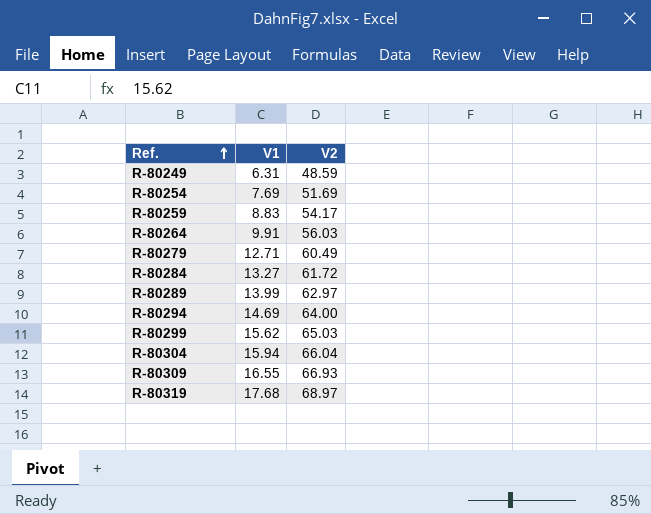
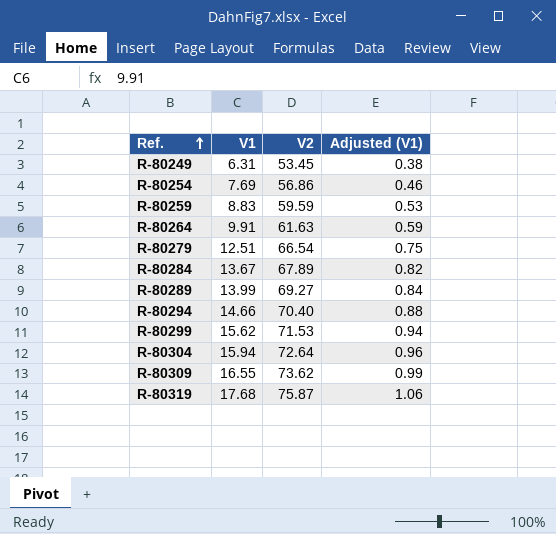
column Adjusted (V1) | formula: none -> [V1] * 0.06
R-80249 | V2: 48.59 -> 53.45
R-80254 | V2: 51.69 -> 56.86
R-80259 | V2: 54.17 -> 59.59
R-80264 | V2: 56.03 -> 61.63
R-80279 | V1: 12.71 -> 12.51
R-80279 | V2: 60.49 -> 66.54
R-80284 | V1: 13.27 -> 13.67
R-80284 | V2: 61.72 -> 67.89
R-80289 | V2: 62.97 -> 69.27
R-80294 | V1: 14.69 -> 14.66
R-80294 | V2: 64.00 -> 70.40
R-80299 | V2: 65.03 -> 71.53
R-80304 | V2: 66.04 -> 72.64
R-80309 | V2: 66.93 -> 73.62
R-80319 | V2: 68.97 -> 75.87

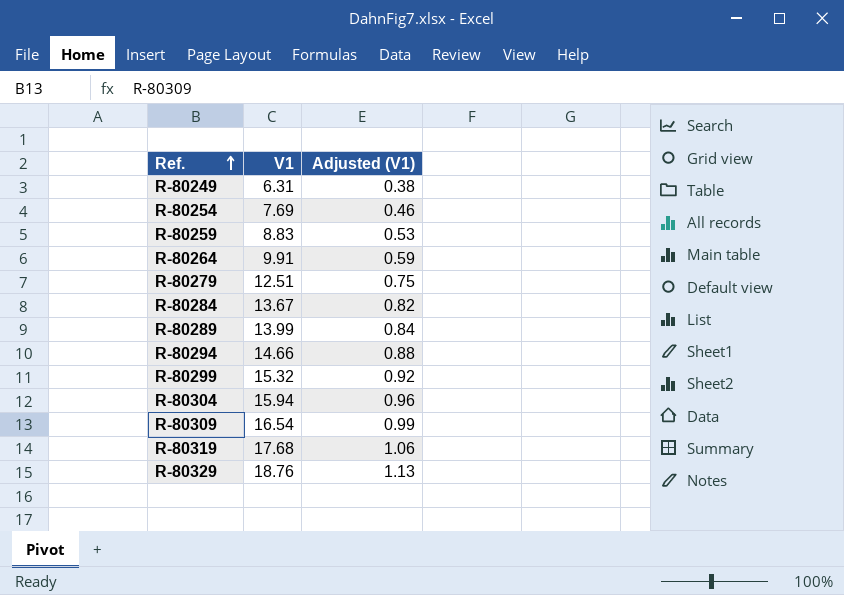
column V2 | position: 3 -> none
R-80299 | V1: 15.62 -> 15.32
R-80299 | Adjusted (V1): 0.94 -> 0.92
R-80309 | V1: 16.55 -> 16.54
row R-80329: none -> 18.76 | 1.13

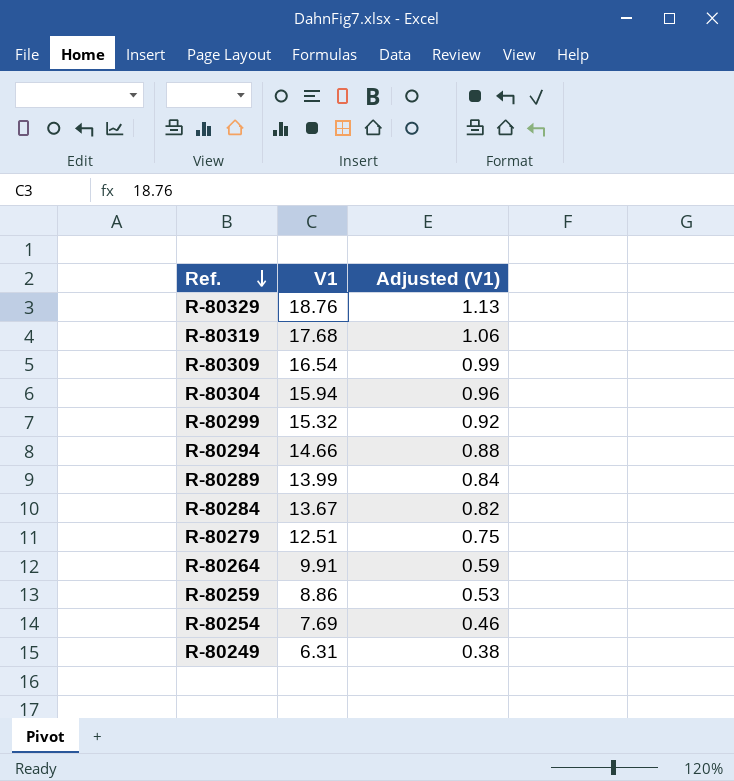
row order: Ref. ascending -> Ref. descending
R-80259 | V1: 8.83 -> 8.86

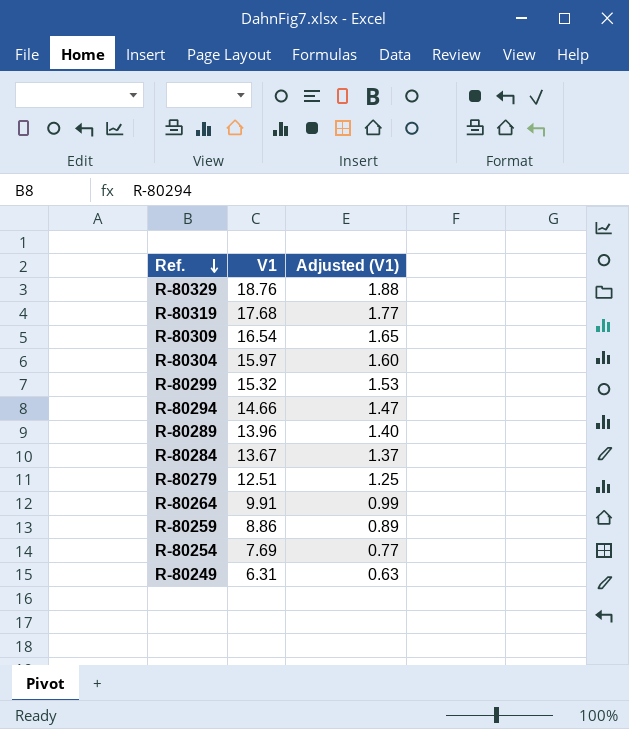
column Adjusted (V1) | formula: [V1] * 0.06 -> [V1] * 0.1
R-80304 | V1: 15.94 -> 15.97
R-80289 | V1: 13.99 -> 13.96

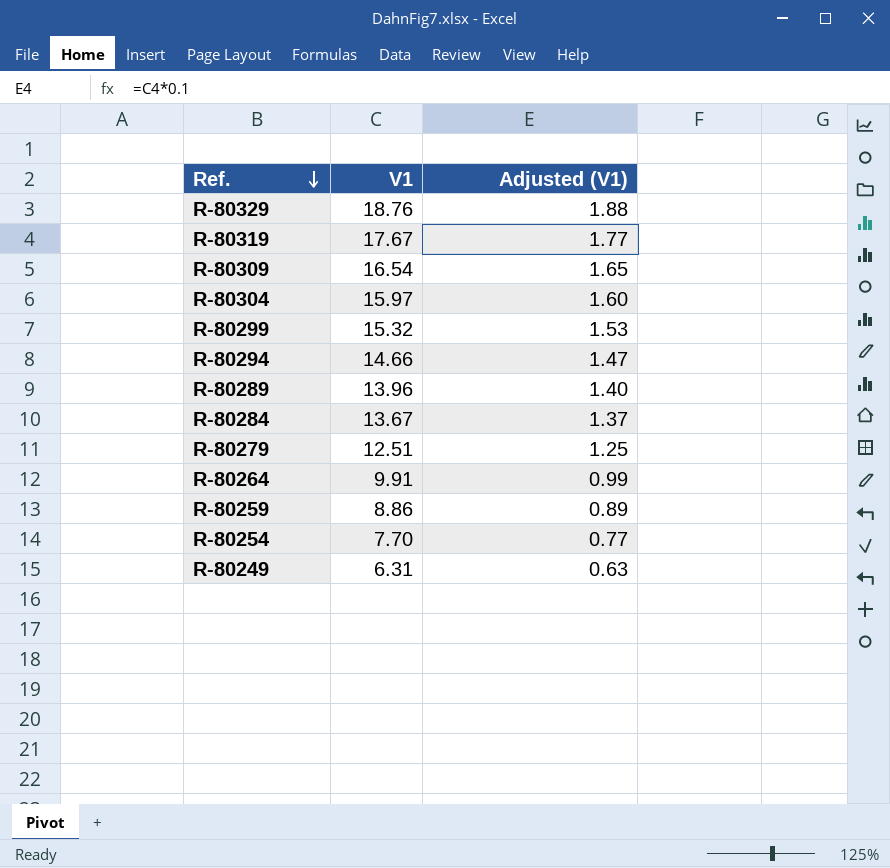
R-80319 | V1: 17.68 -> 17.67
R-80254 | V1: 7.69 -> 7.70

